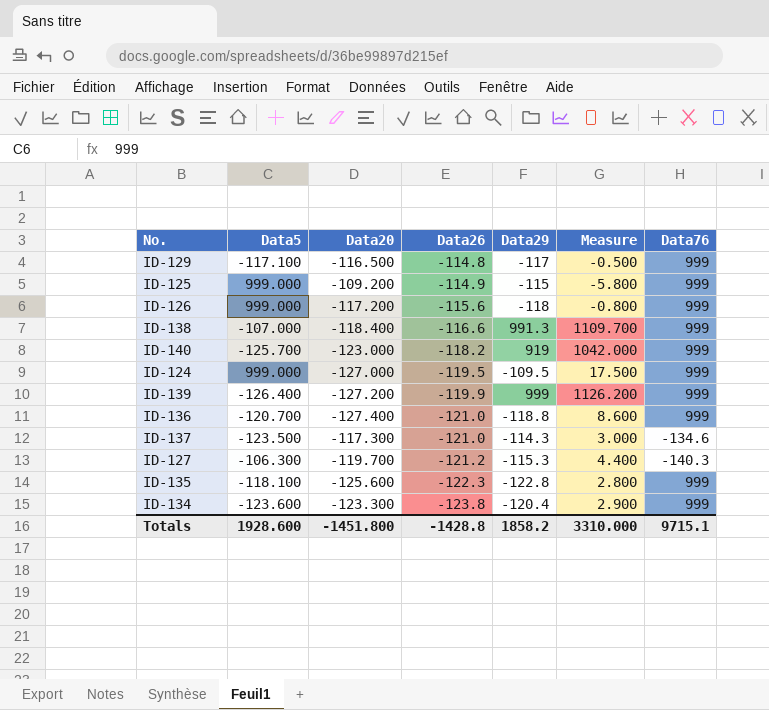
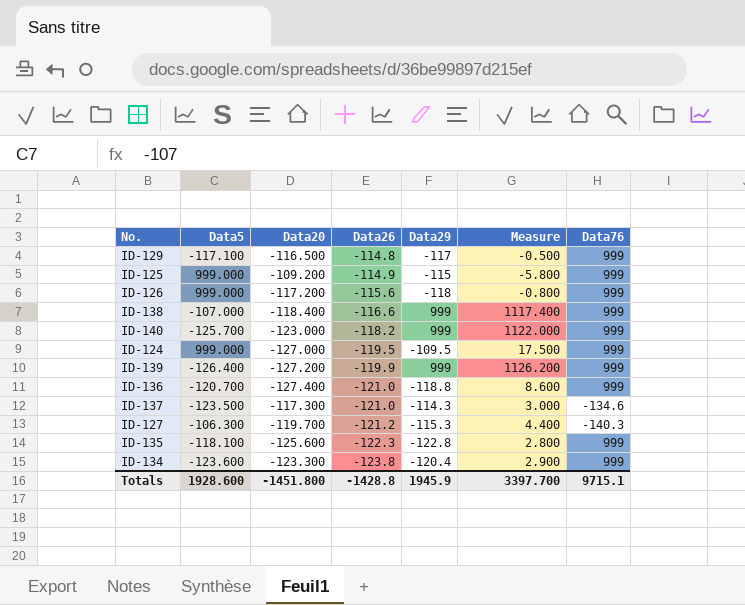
ID-138 | Data29: 991.3 -> 999
ID-138 | Measure: 1109.700 -> 1117.400
ID-140 | Data29: 919 -> 999
ID-140 | Measure: 1042.000 -> 1122.000
Totals | Data29: 1858.2 -> 1945.9
Totals | Measure: 3310.000 -> 3397.700

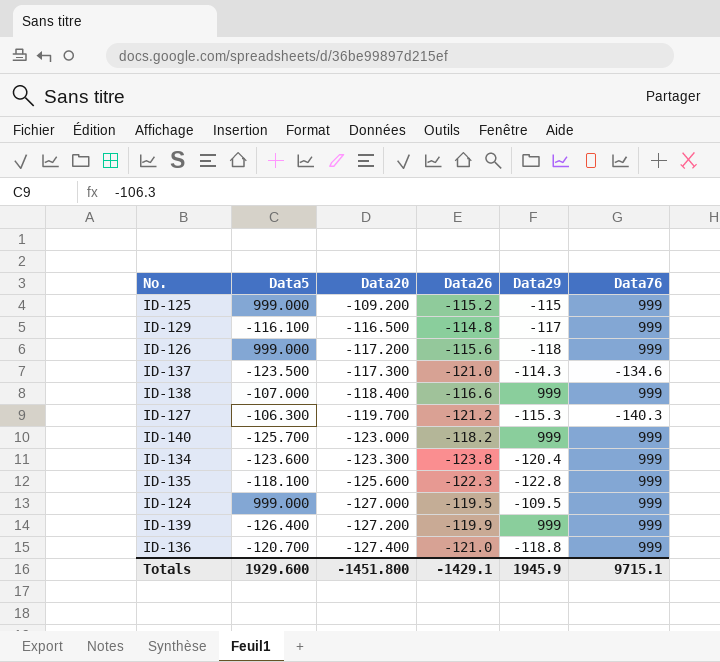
row order: Data26 descending -> Data20 descending
column Measure | formula: [Data29] - [Data20] -> none
ID-125 | Data26: -114.9 -> -115.2
ID-129 | Data5: -117.100 -> -116.100
Totals | Data5: 1928.600 -> 1929.600
Totals | Data26: -1428.8 -> -1429.1

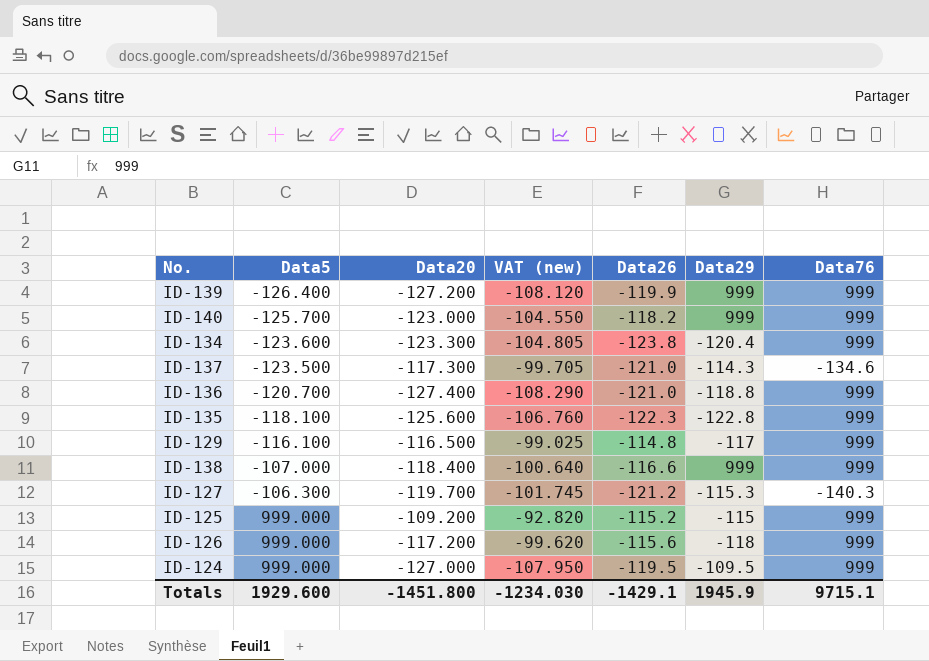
row order: Data20 descending -> Data5 ascending
column VAT (new) | formula: none -> [Data20] * 0.85

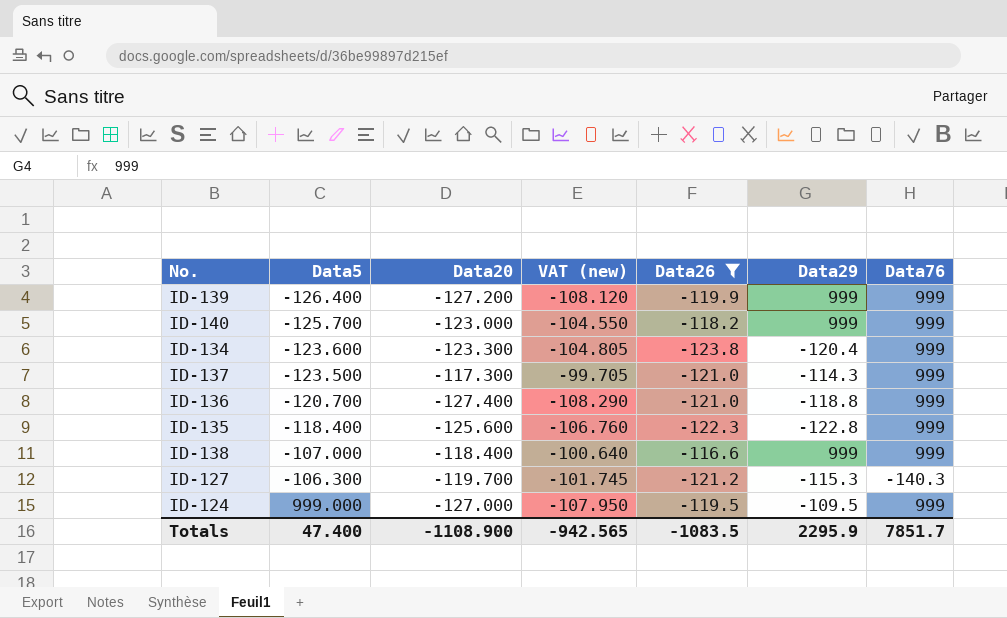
filter: none -> Data26 <= -116.6
ID-137 | Data76: -134.6 -> 999
ID-135 | Data5: -118.100 -> -118.400
Totals | Data5: 1929.600 -> 47.400
Totals | Data20: -1451.800 -> -1108.900
Totals | VAT (new): -1234.030 -> -942.565
Totals | Data26: -1429.1 -> -1083.5
Totals | Data29: 1945.9 -> 2295.9
Totals | Data76: 9715.1 -> 7851.7

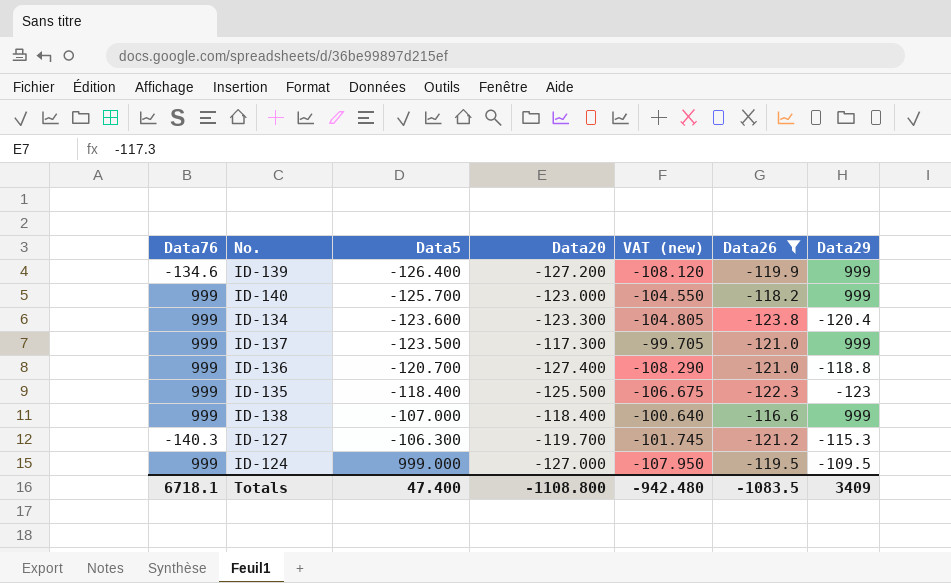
column Data76 | position: 7 -> 1
ID-139 | Data76: 999 -> -134.6
ID-137 | Data29: -114.3 -> 999
ID-135 | Data20: -125.600 -> -125.500
ID-135 | VAT (new): -106.760 -> -106.675
ID-135 | Data29: -122.8 -> -123
Totals | Data76: 7851.7 -> 6718.1
Totals | Data20: -1108.900 -> -1108.800
Totals | VAT (new): -942.565 -> -942.480
Totals | Data29: 2295.9 -> 3409

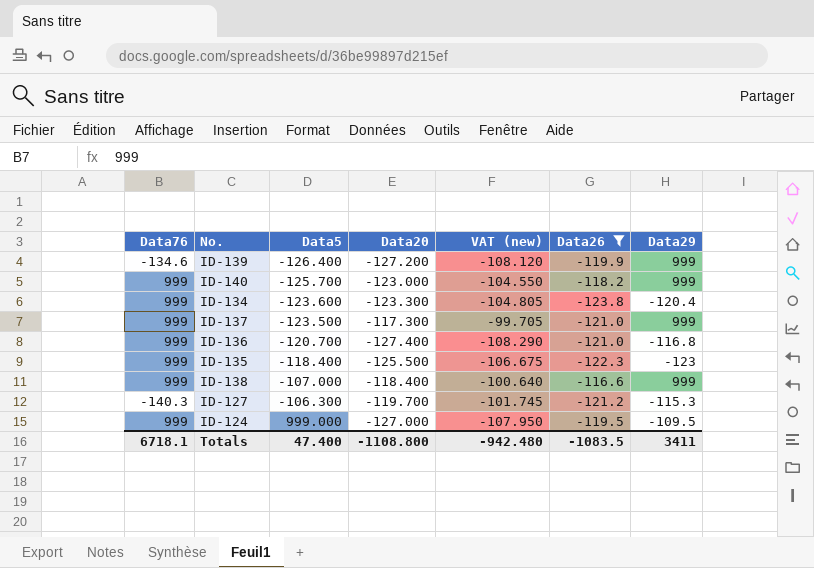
ID-136 | Data29: -118.8 -> -116.8
Totals | Data29: 3409 -> 3411

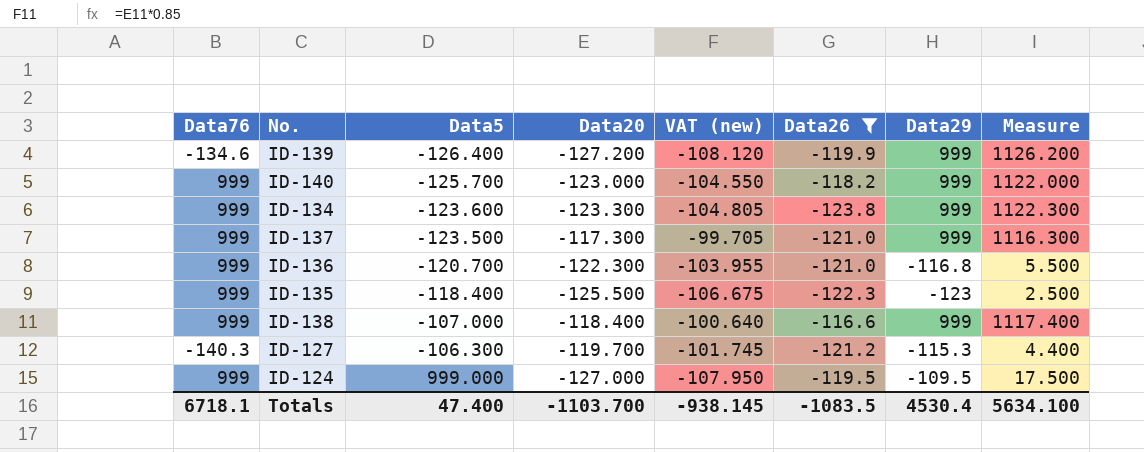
column Measure | formula: none -> [Data29] - [Data20]
ID-134 | Data29: -120.4 -> 999
ID-136 | Data20: -127.400 -> -122.300
ID-136 | VAT (new): -108.290 -> -103.955
Totals | Data20: -1108.800 -> -1103.700
Totals | VAT (new): -942.480 -> -938.145
Totals | Data29: 3411 -> 4530.4

